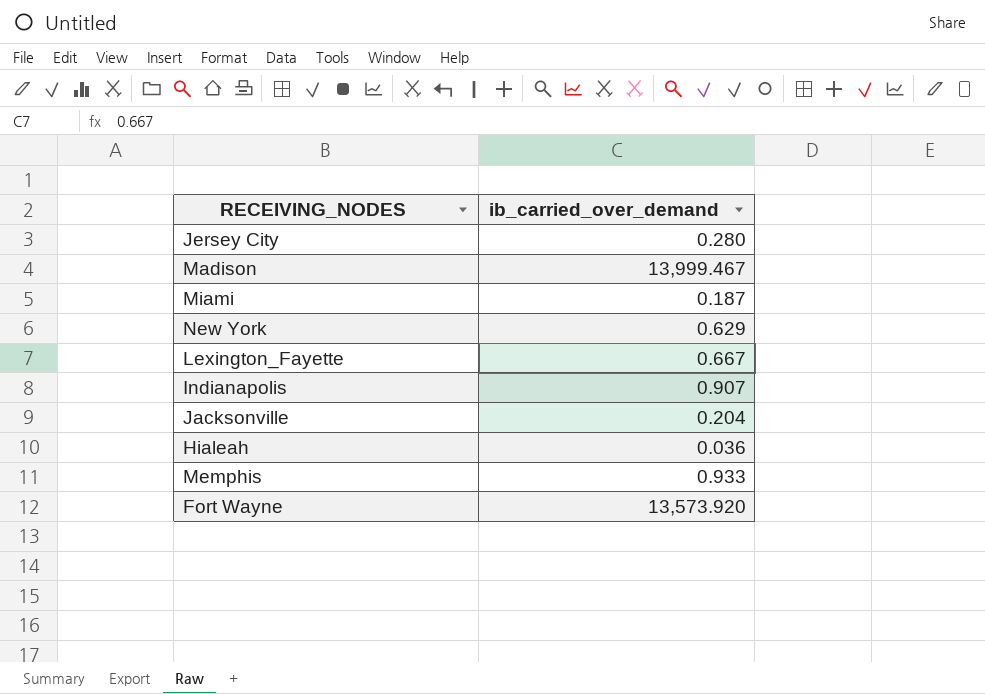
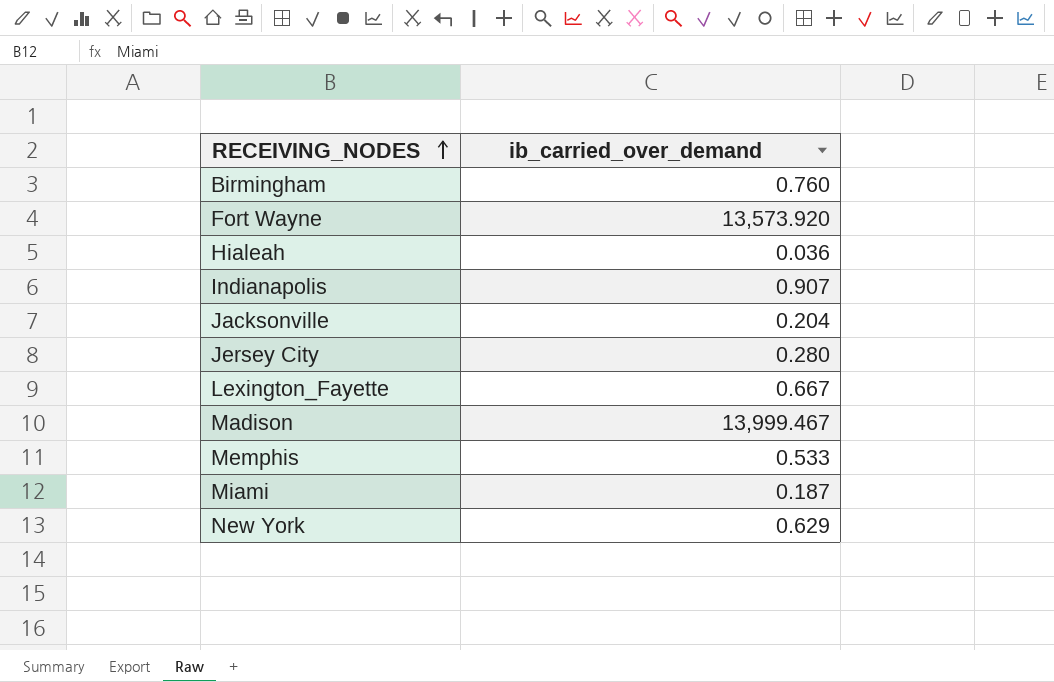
row order: none -> RECEIVING_NODES ascending
row Birmingham: none -> 0.760
Memphis | ib_carried_over_demand: 0.933 -> 0.533

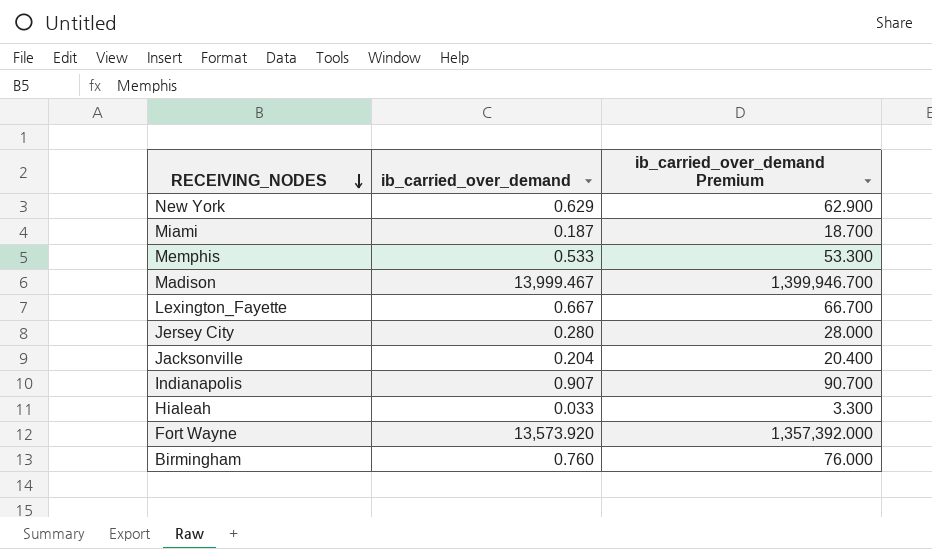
row order: RECEIVING_NODES ascending -> RECEIVING_NODES descending
column ib_carried_over_demand Premium | formula: none -> [ib_carried_over_demand] * 100
Hialeah | ib_carried_over_demand: 0.036 -> 0.033

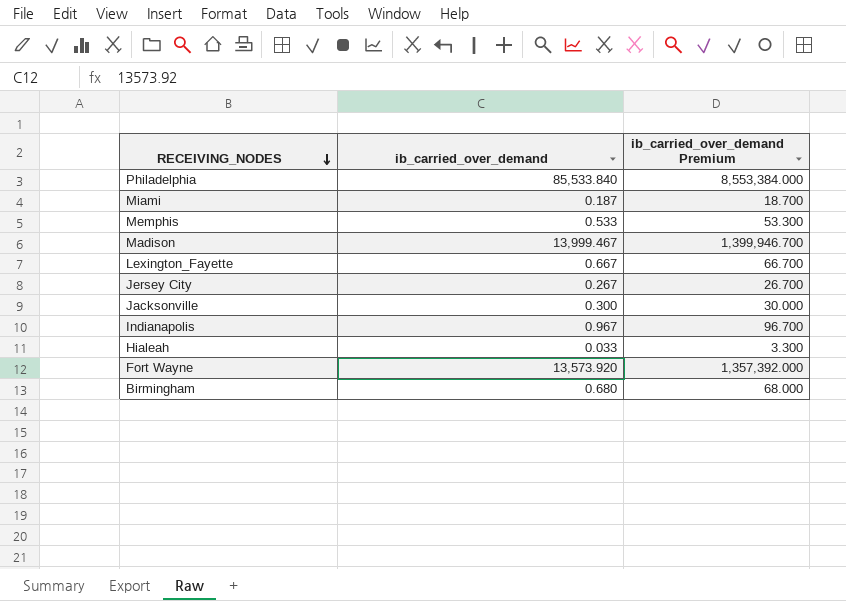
row New York: 0.629 | 62.900 -> none
row Philadelphia: none -> 85,533.840 | 8,553,384.000
Jersey City | ib_carried_over_demand: 0.280 -> 0.267
Jersey City | ib_carried_over_demand Premium: 28.000 -> 26.700
Jacksonville | ib_carried_over_demand: 0.204 -> 0.300
Jacksonville | ib_carried_over_demand Premium: 20.400 -> 30.000
Indianapolis | ib_carried_over_demand: 0.907 -> 0.967
Indianapolis | ib_carried_over_demand Premium: 90.700 -> 96.700
Birmingham | ib_carried_over_demand: 0.760 -> 0.680
Birmingham | ib_carried_over_demand Premium: 76.000 -> 68.000

